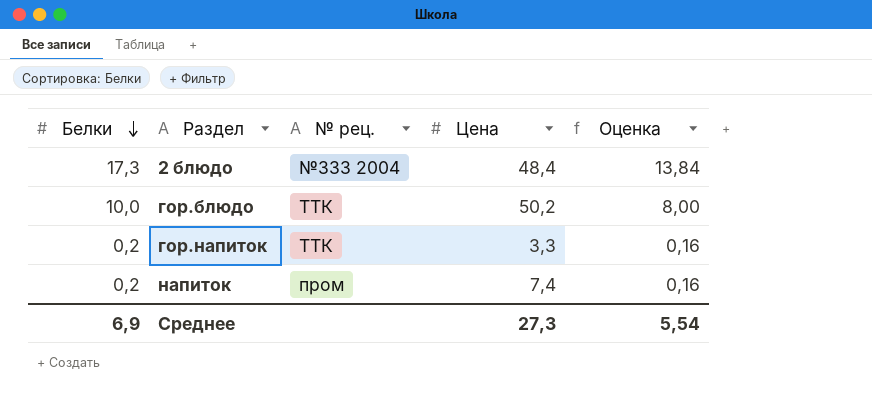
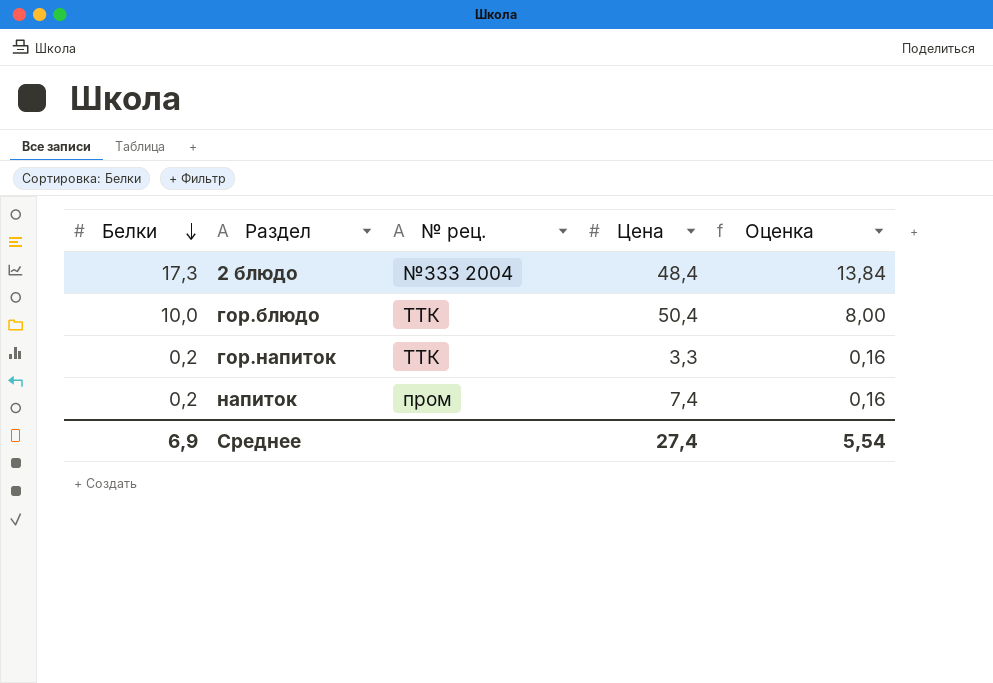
гор.блюдо | Цена: 50,2 -> 50,4
Среднее | Цена: 27,3 -> 27,4

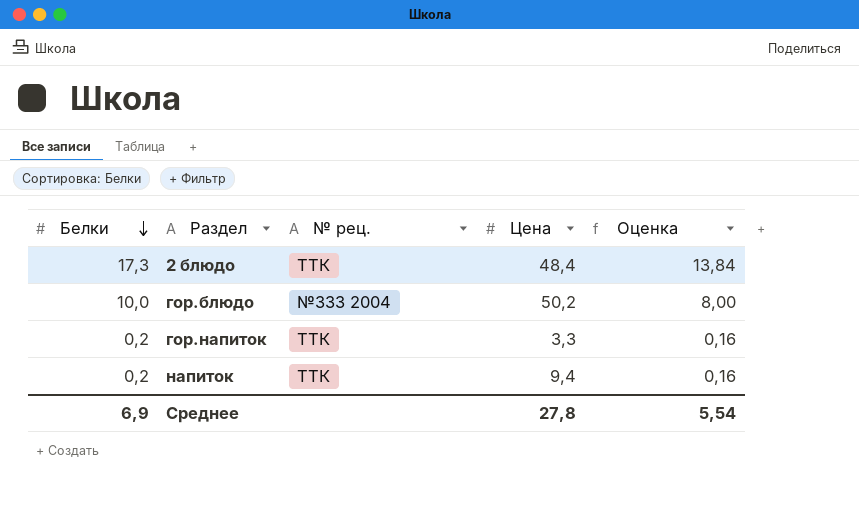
2 блюдо | № рец.: №333 2004 -> ТТК
гор.блюдо | № рец.: ТТК -> №333 2004
гор.блюдо | Цена: 50,4 -> 50,2
напиток | № рец.: пром -> ТТК
напиток | Цена: 7,4 -> 9,4
Среднее | Цена: 27,4 -> 27,8

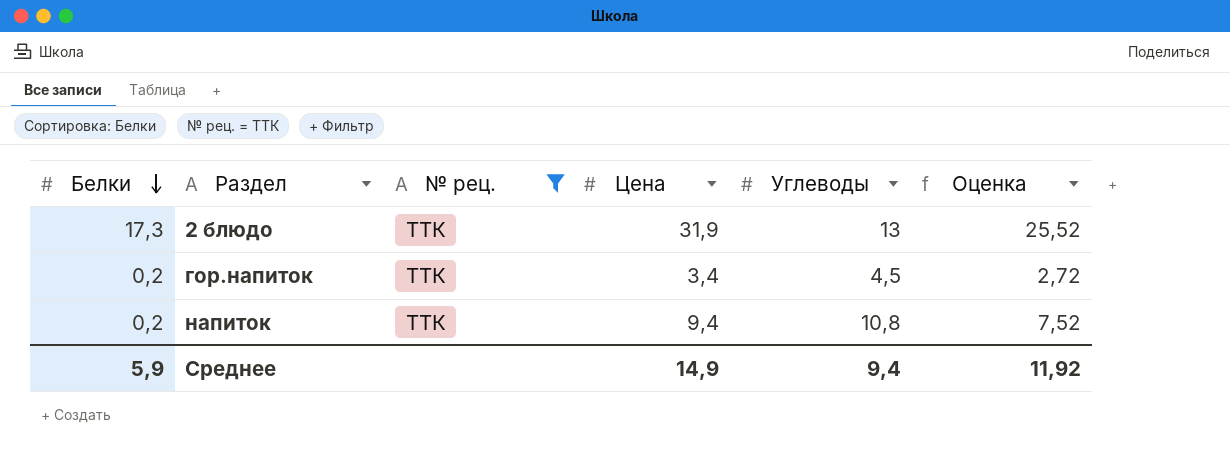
filter: none -> № рец. = ТТК
column Углеводы | position: none -> 5
column Оценка | formula: [Белки] * 0,8 -> [Цена] * 0,8
2 блюдо | Цена: 48,4 -> 31,9
гор.напиток | Цена: 3,3 -> 3,4
Среднее | Белки: 6,9 -> 5,9
Среднее | Цена: 27,8 -> 14,9
Среднее | Оценка: 5,54 -> 11,92

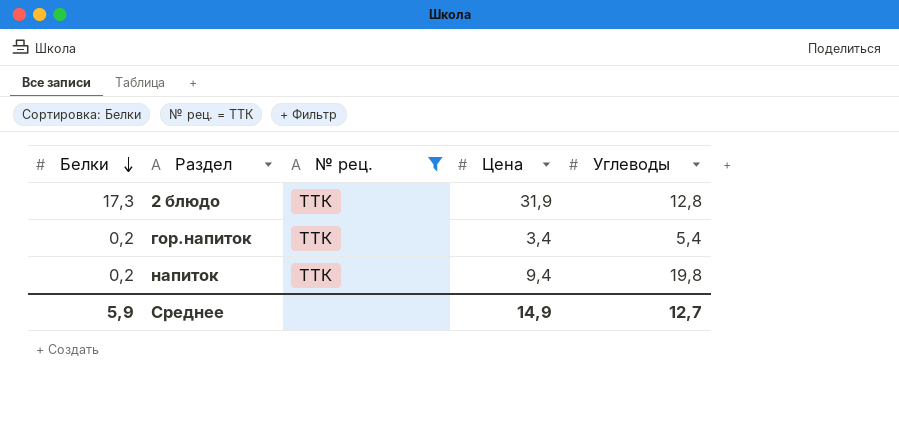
column Оценка | formula: [Цена] * 0,8 -> none
2 блюдо | Углеводы: 13 -> 12,8
гор.напиток | Углеводы: 4,5 -> 5,4
напиток | Углеводы: 10,8 -> 19,8
Среднее | Углеводы: 9,4 -> 12,7

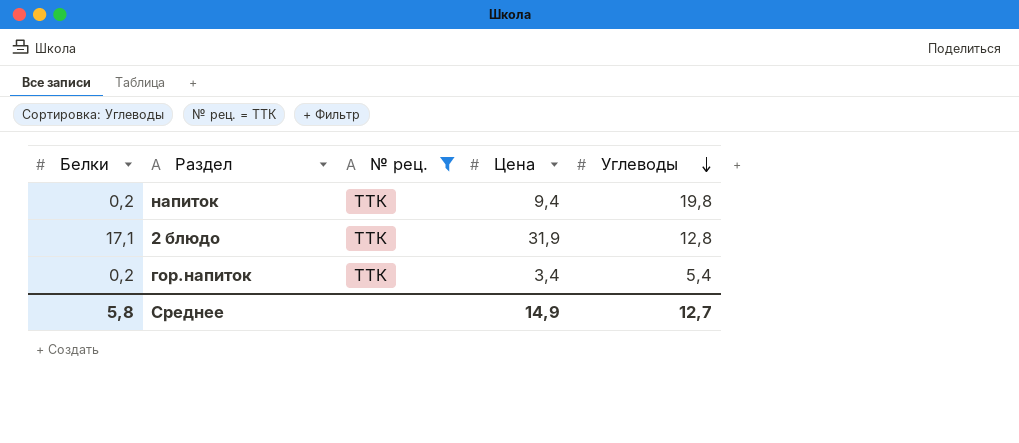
row order: Белки descending -> Углеводы descending
2 блюдо | Белки: 17,3 -> 17,1
Среднее | Белки: 5,9 -> 5,8

